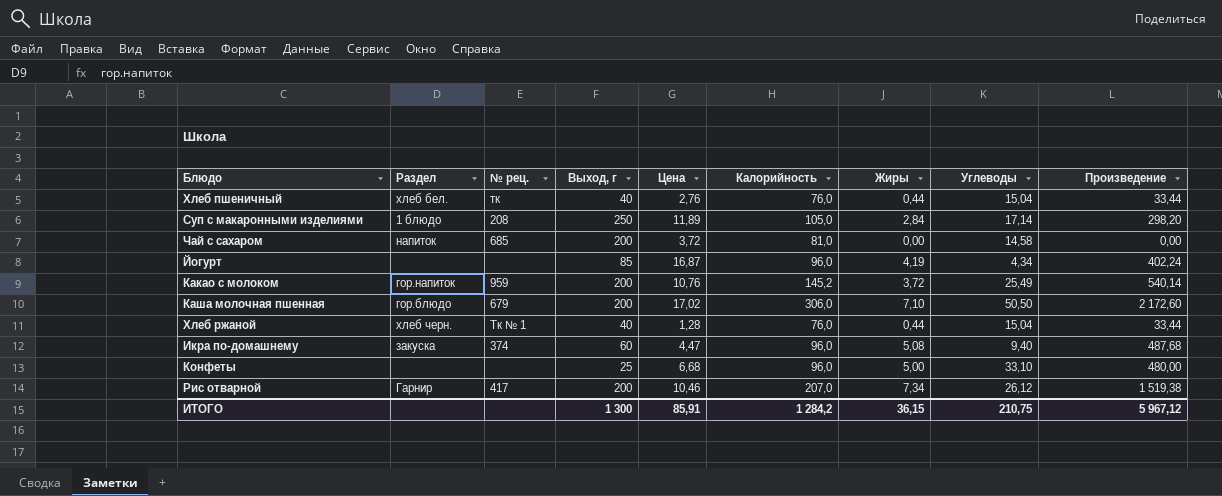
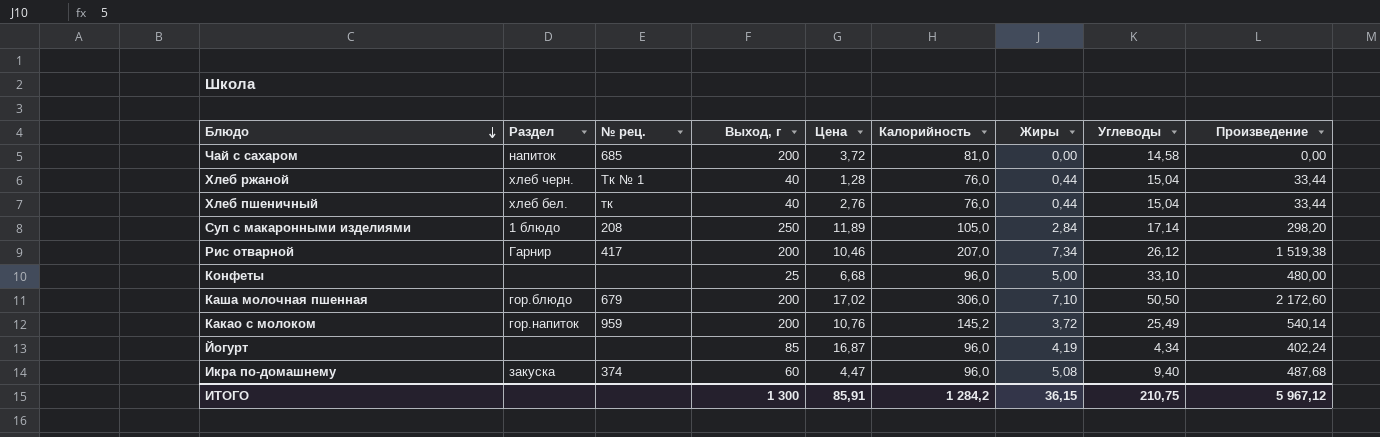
row order: none -> Блюдо descending

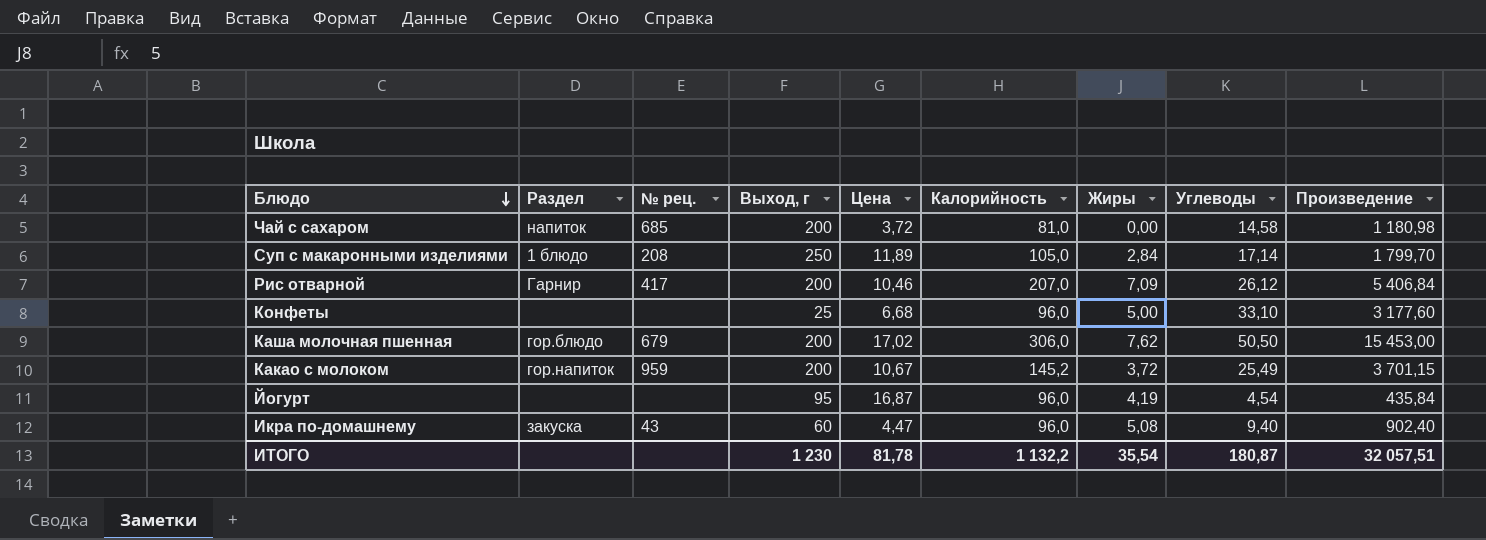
column Произведение | formula: [Калорийность] * [Жиры] -> [Калорийность] * [Углеводы]
row Хлеб ржаной: хлеб черн. | Тк № 1 | 40 | 1,28 | 76,0 | 0,44 | 15,04 | 33,44 -> none
row Хлеб пшеничный: хлеб бел. | тк | 40 | 2,76 | 76,0 | 0,44 | 15,04 | 33,44 -> none
Рис отварной | Жиры: 7,34 -> 7,09
Каша молочная пшенная | Жиры: 7,10 -> 7,62
Какао с молоком | Цена: 10,76 -> 10,67
Йогурт | Выход, г: 85 -> 95
Йогурт | Углеводы: 4,34 -> 4,54
Икра по-домашнему | № рец.: 374 -> 43
ИТОГО | Выход, г: 1 300 -> 1 230
ИТОГО | Цена: 85,91 -> 81,78
ИТОГО | Калорийность: 1 284,2 -> 1 132,2
ИТОГО | Жиры: 36,15 -> 35,54
ИТОГО | Углеводы: 210,75 -> 180,87
ИТОГО | Произведение: 5 967,12 -> 32 057,51

